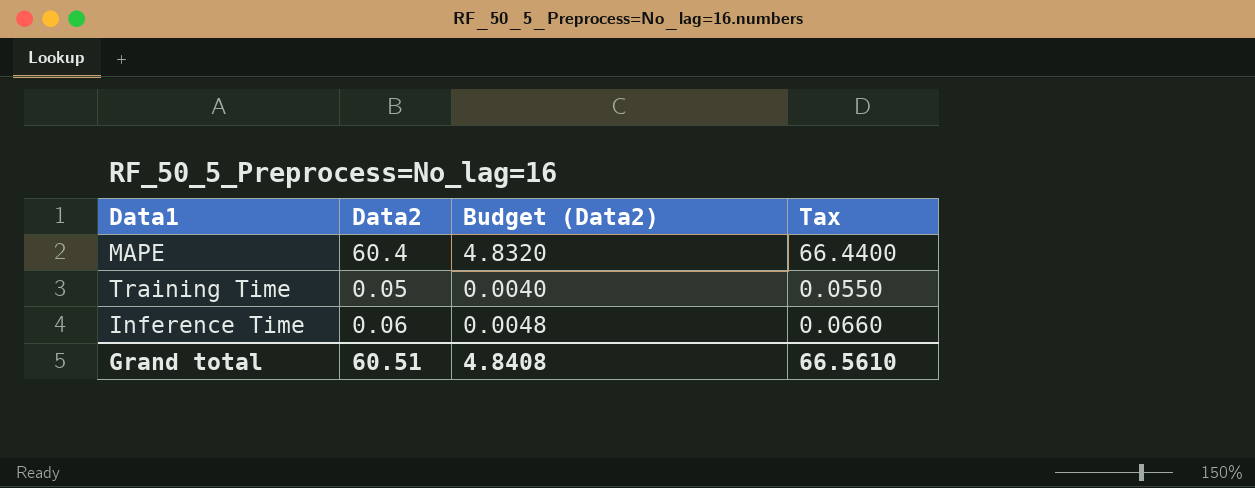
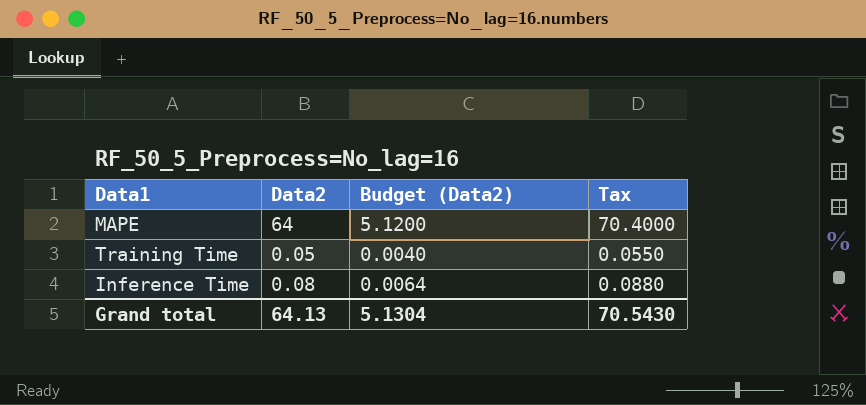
MAPE | Data2: 60.4 -> 64
MAPE | Budget (Data2): 4.8320 -> 5.1200
MAPE | Tax: 66.4400 -> 70.4000
Inference Time | Data2: 0.06 -> 0.08
Inference Time | Budget (Data2): 0.0048 -> 0.0064
Inference Time | Tax: 0.0660 -> 0.0880
Grand total | Data2: 60.51 -> 64.13
Grand total | Budget (Data2): 4.8408 -> 5.1304
Grand total | Tax: 66.5610 -> 70.5430

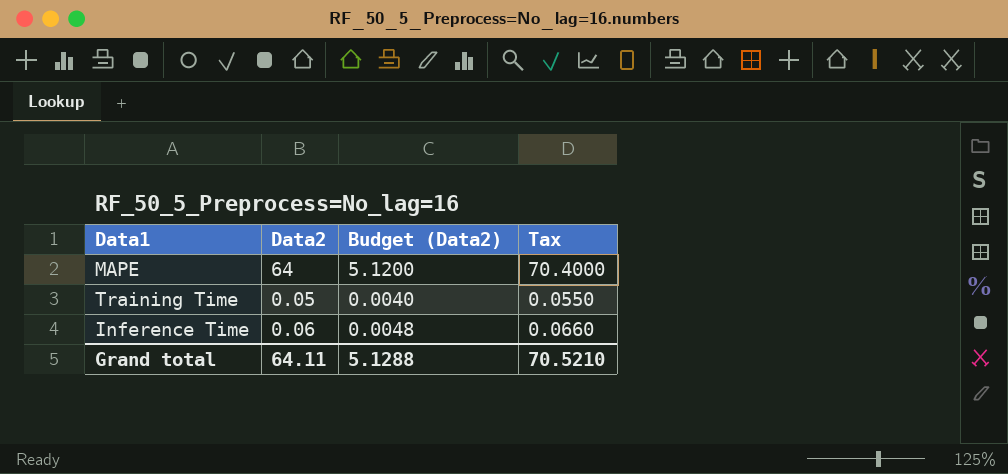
Inference Time | Data2: 0.08 -> 0.06
Inference Time | Budget (Data2): 0.0064 -> 0.0048
Inference Time | Tax: 0.0880 -> 0.0660
Grand total | Data2: 64.13 -> 64.11
Grand total | Budget (Data2): 5.1304 -> 5.1288
Grand total | Tax: 70.5430 -> 70.5210

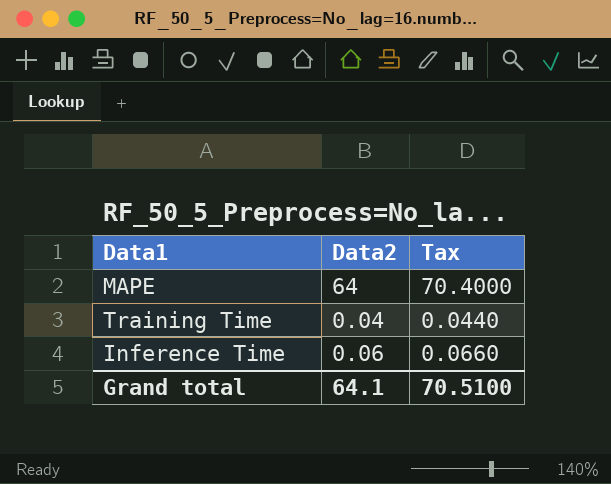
column Budget (Data2) | formula: [Data2] * 0.08 -> none
Training Time | Data2: 0.05 -> 0.04
Training Time | Tax: 0.0550 -> 0.0440
Grand total | Data2: 64.11 -> 64.1
Grand total | Tax: 70.5210 -> 70.5100

